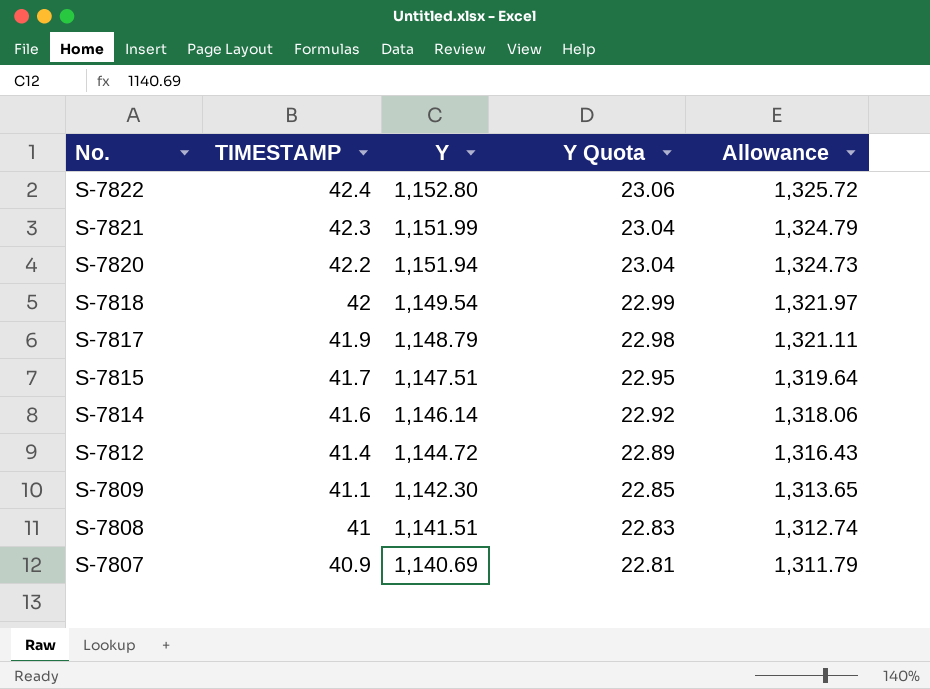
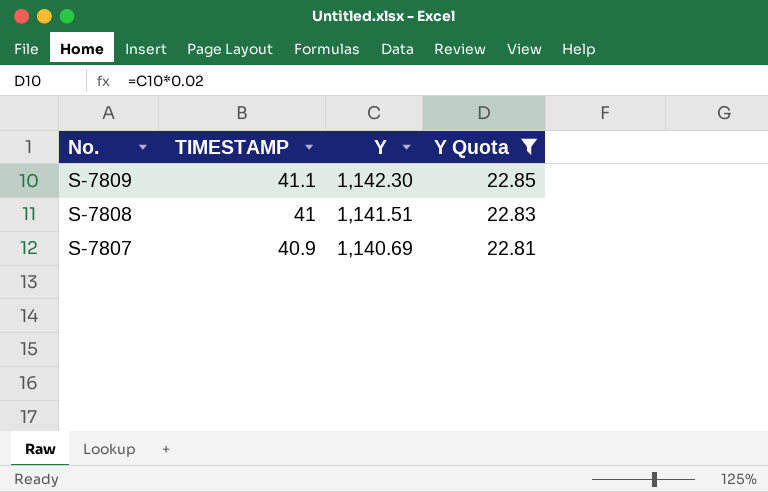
filter: none -> Y Quota <= 22.85
column Allowance | formula: [Y] * 1.15 -> none

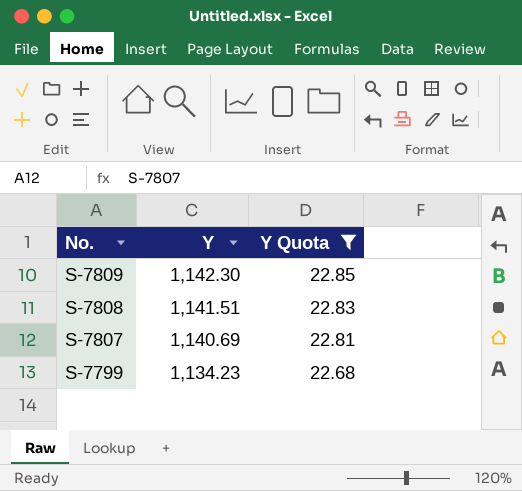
column TIMESTAMP | position: 2 -> none
row S-7799: none -> 1,134.23 | 22.68

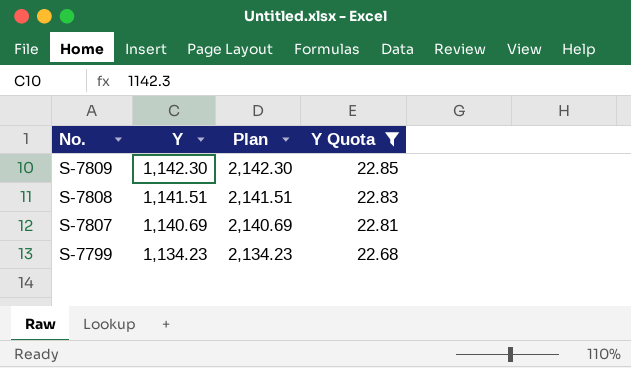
column Plan | formula: none -> [Y] + 1000

